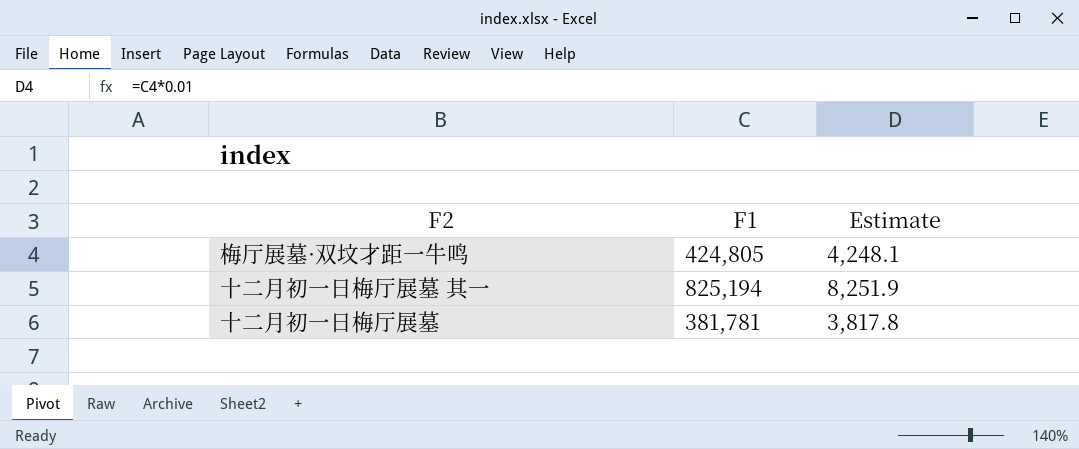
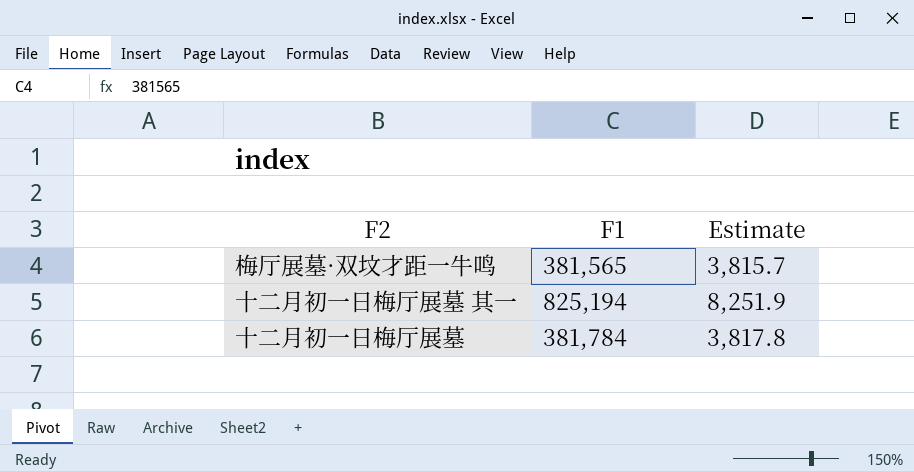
梅厅展墓·双坟才距一牛鸣 | F1: 424,805 -> 381,565
梅厅展墓·双坟才距一牛鸣 | Estimate: 4,248.1 -> 3,815.7
十二月初一日梅厅展墓 | F1: 381,781 -> 381,784

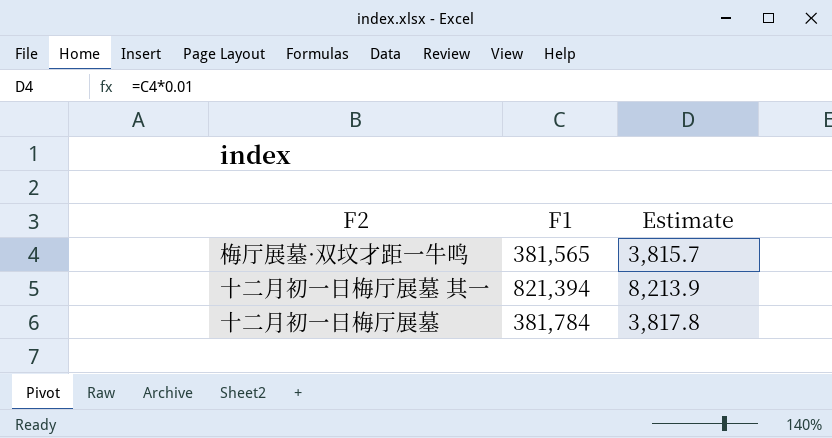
十二月初一日梅厅展墓 其一 | F1: 825,194 -> 821,394
十二月初一日梅厅展墓 其一 | Estimate: 8,251.9 -> 8,213.9

